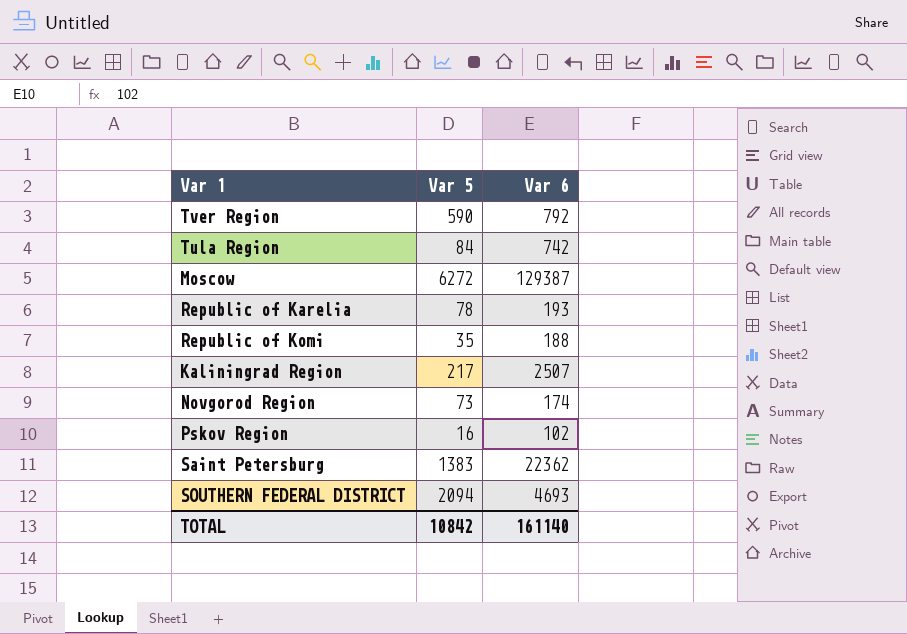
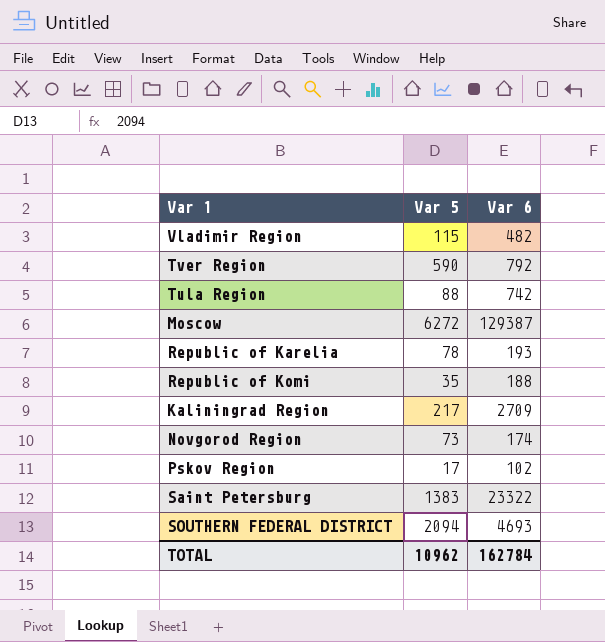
row Vladimir Region: none -> 115 | 482
Tula Region | Var 5: 84 -> 88
Kaliningrad Region | Var 6: 2507 -> 2709
Pskov Region | Var 5: 16 -> 17
Saint Petersburg | Var 6: 22362 -> 23322
TOTAL | Var 5: 10842 -> 10962
TOTAL | Var 6: 161140 -> 162784

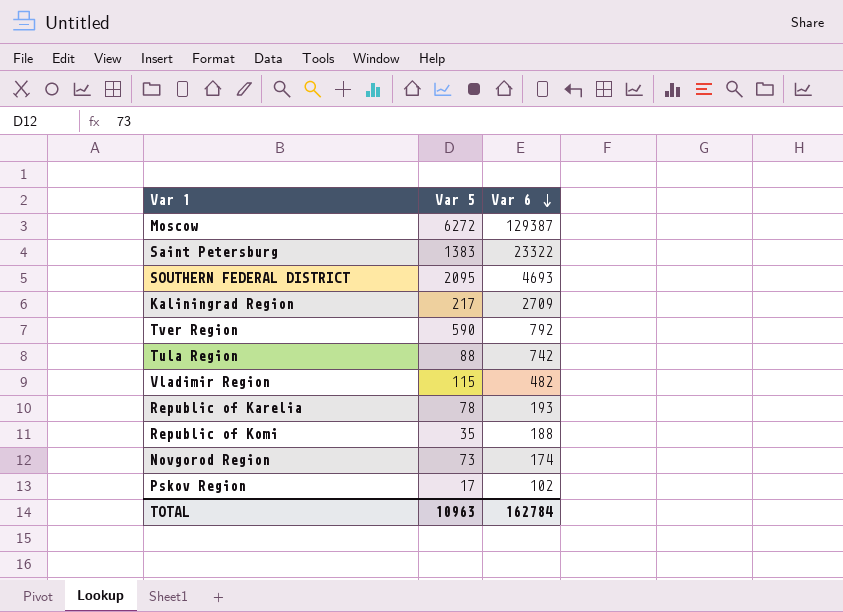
row order: none -> Var 6 descending
SOUTHERN FEDERAL DISTRICT | Var 5: 2094 -> 2095
TOTAL | Var 5: 10962 -> 10963

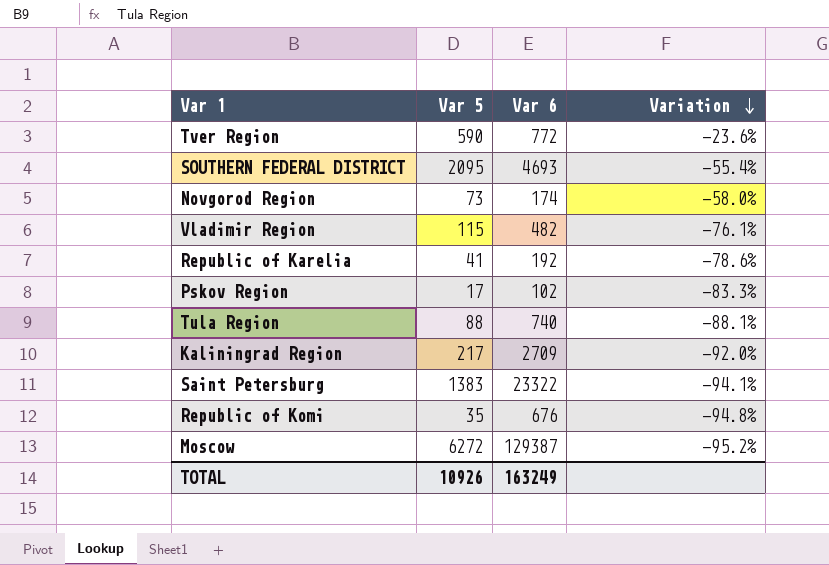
row order: Var 6 descending -> Variation descending
column Variation | formula: none -> ([Var 5] - [Var 6]) / [Var 6]
Tver Region | Var 6: 792 -> 772
Republic of Karelia | Var 5: 78 -> 41
Republic of Karelia | Var 6: 193 -> 192
Tula Region | Var 6: 742 -> 740
Republic of Komi | Var 6: 188 -> 676
TOTAL | Var 5: 10963 -> 10926
TOTAL | Var 6: 162784 -> 163249

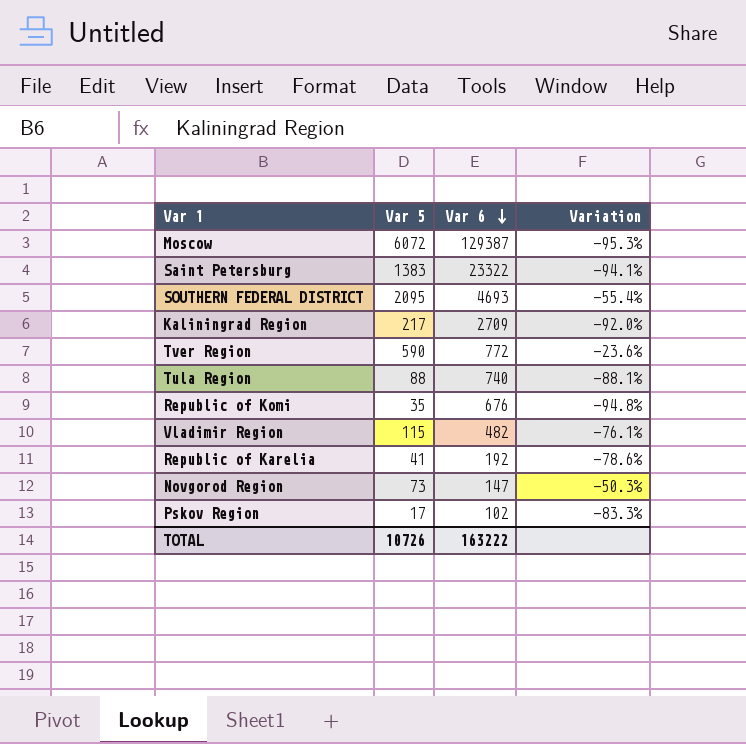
row order: Variation descending -> Var 6 descending
Moscow | Var 5: 6272 -> 6072
Moscow | Variation: -95.2% -> -95.3%
Novgorod Region | Var 6: 174 -> 147
Novgorod Region | Variation: -58.0% -> -50.3%
TOTAL | Var 5: 10926 -> 10726
TOTAL | Var 6: 163249 -> 163222

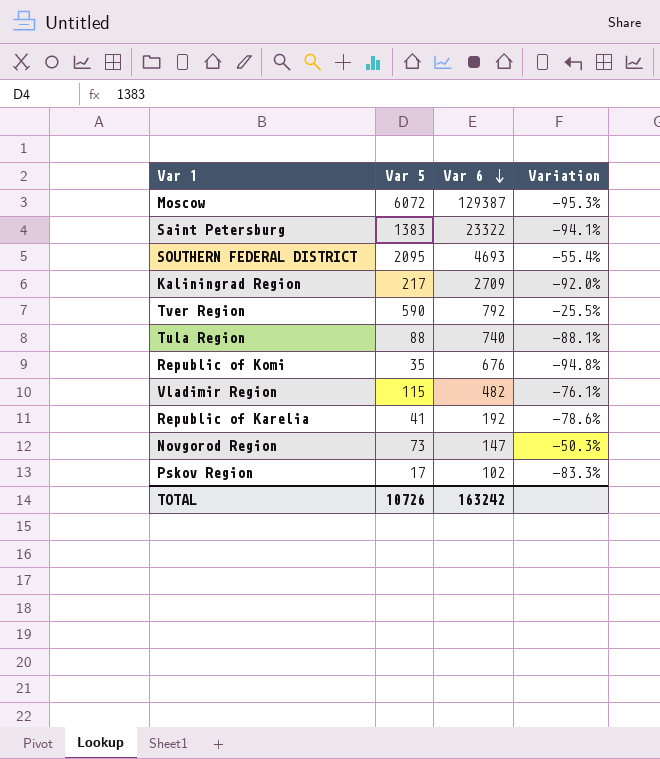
Tver Region | Var 6: 772 -> 792
Tver Region | Variation: -23.6% -> -25.5%
TOTAL | Var 6: 163222 -> 163242

